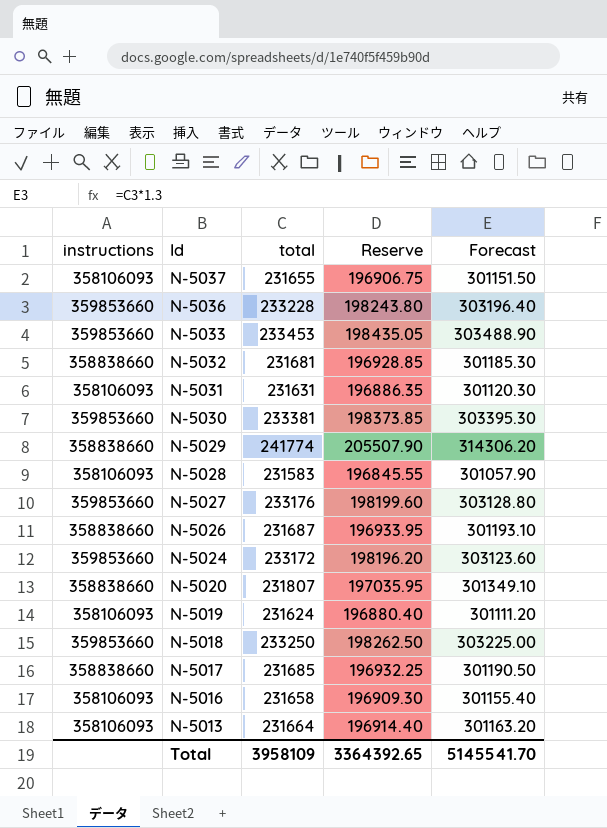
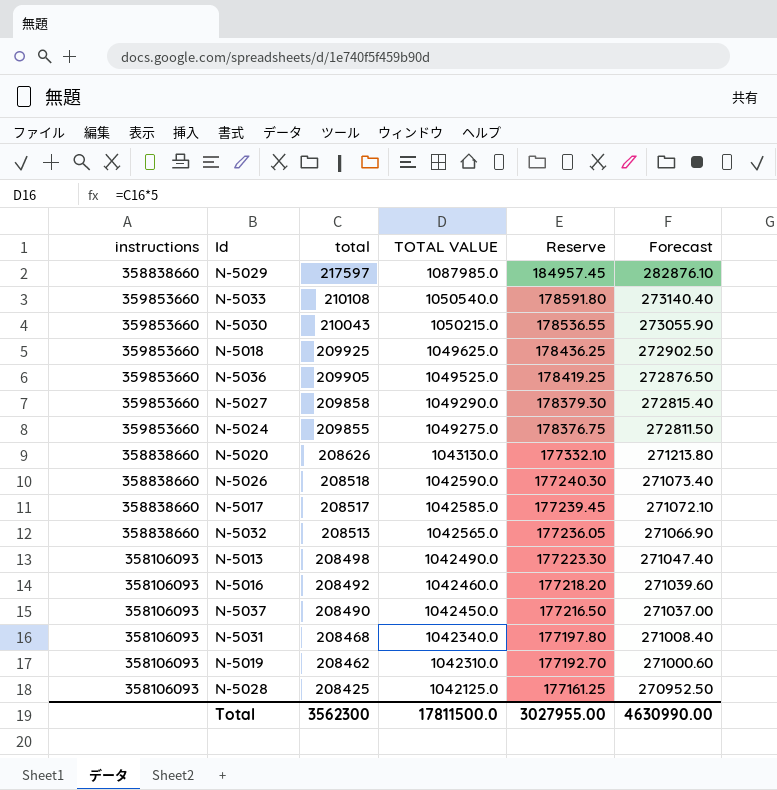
row order: Id descending -> total descending
column TOTAL VALUE | formula: none -> [total] * 5
N-5029 | total: 241774 -> 217597
N-5029 | Reserve: 205507.90 -> 184957.45
N-5029 | Forecast: 314306.20 -> 282876.10
N-5033 | total: 233453 -> 210108
N-5033 | Reserve: 198435.05 -> 178591.80
N-5033 | Forecast: 303488.90 -> 273140.40
N-5030 | total: 233381 -> 210043
N-5030 | Reserve: 198373.85 -> 178536.55
N-5030 | Forecast: 303395.30 -> 273055.90
N-5018 | total: 233250 -> 209925
N-5018 | Reserve: 198262.50 -> 178436.25
N-5018 | Forecast: 303225.00 -> 272902.50
N-5036 | total: 233228 -> 209905
N-5036 | Reserve: 198243.80 -> 178419.25
N-5036 | Forecast: 303196.40 -> 272876.50
N-5027 | total: 233176 -> 209858
N-5027 | Reserve: 198199.60 -> 178379.30
N-5027 | Forecast: 303128.80 -> 272815.40
N-5024 | total: 233172 -> 209855
N-5024 | Reserve: 198196.20 -> 178376.75
N-5024 | Forecast: 303123.60 -> 272811.50
N-5020 | total: 231807 -> 208626
N-5020 | Reserve: 197035.95 -> 177332.10
N-5020 | Forecast: 301349.10 -> 271213.80
N-5026 | total: 231687 -> 208518
N-5026 | Reserve: 196933.95 -> 177240.30
N-5026 | Forecast: 301193.10 -> 271073.40
N-5017 | total: 231685 -> 208517
N-5017 | Reserve: 196932.25 -> 177239.45
N-5017 | Forecast: 301190.50 -> 271072.10
N-5032 | total: 231681 -> 208513
N-5032 | Reserve: 196928.85 -> 177236.05
N-5032 | Forecast: 301185.30 -> 271066.90
N-5013 | total: 231664 -> 208498
N-5013 | Reserve: 196914.40 -> 177223.30
N-5013 | Forecast: 301163.20 -> 271047.40
N-5016 | total: 231658 -> 208492
N-5016 | Reserve: 196909.30 -> 177218.20
N-5016 | Forecast: 301155.40 -> 271039.60
N-5037 | total: 231655 -> 208490
N-5037 | Reserve: 196906.75 -> 177216.50
N-5037 | Forecast: 301151.50 -> 271037.00
N-5031 | total: 231631 -> 208468
N-5031 | Reserve: 196886.35 -> 177197.80
N-5031 | Forecast: 301120.30 -> 271008.40
N-5019 | total: 231624 -> 208462
N-5019 | Reserve: 196880.40 -> 177192.70
N-5019 | Forecast: 301111.20 -> 271000.60
N-5028 | total: 231583 -> 208425
N-5028 | Reserve: 196845.55 -> 177161.25
N-5028 | Forecast: 301057.90 -> 270952.50
Total | total: 3958109 -> 3562300
Total | Reserve: 3364392.65 -> 3027955.00
Total | Forecast: 5145541.70 -> 4630990.00

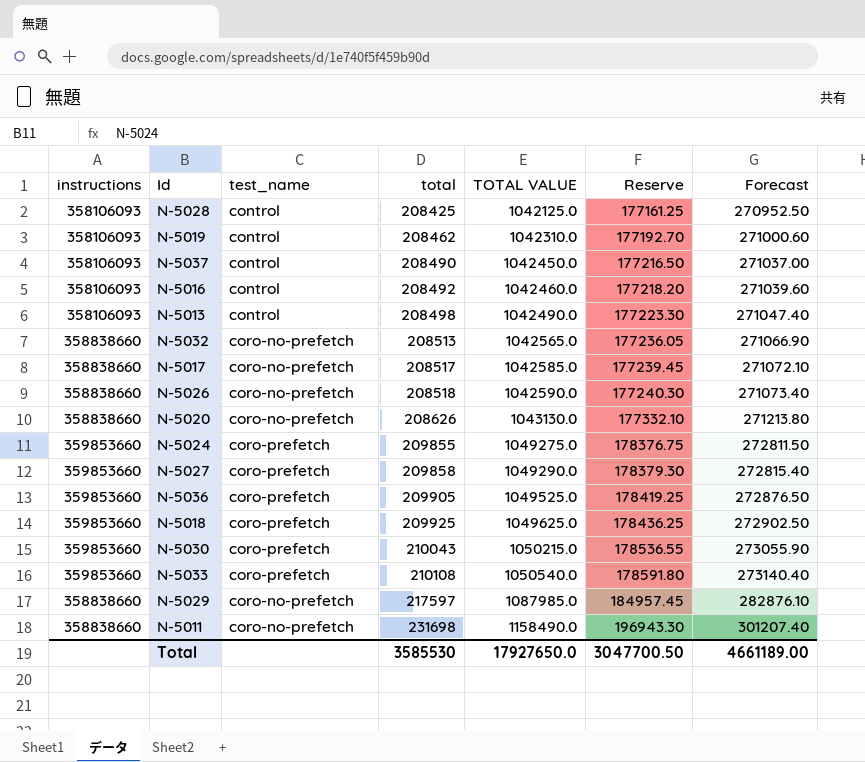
row order: total descending -> total ascending
column test_name | position: none -> 3
row N-5031: 358106093 | 208468 | 1042340.0 | 177197.80 | 271008.40 -> none
row N-5011: none -> 358838660 | coro-no-prefetch | 231698 | 1158490.0 | 196943.30 | 301207.40
Total | total: 3562300 -> 3585530
Total | TOTAL VALUE: 17811500.0 -> 17927650.0
Total | Reserve: 3027955.00 -> 3047700.50
Total | Forecast: 4630990.00 -> 4661189.00

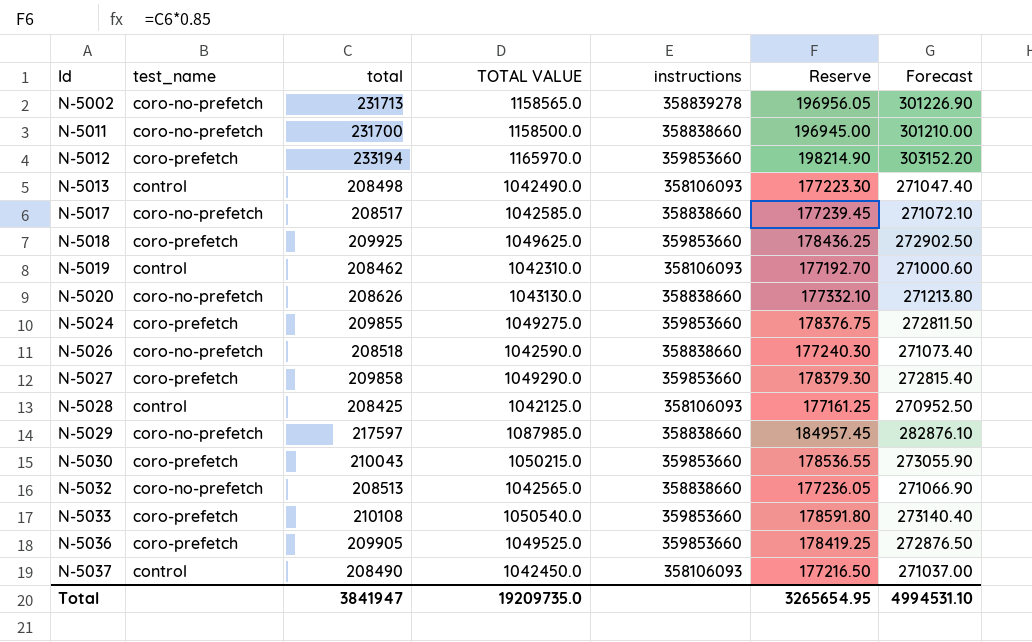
row order: total ascending -> Id ascending
column instructions | position: 1 -> 5
row N-5016: 358106093 | control | 208492 | 1042460.0 | 177218.20 | 271039.60 -> none
row N-5002: none -> coro-no-prefetch | 231713 | 1158565.0 | 358839278 | 196956.05 | 301226.90
N-5011 | total: 231698 -> 231700
N-5011 | TOTAL VALUE: 1158490.0 -> 1158500.0
N-5011 | Reserve: 196943.30 -> 196945.00
N-5011 | Forecast: 301207.40 -> 301210.00
row N-5012: none -> coro-prefetch | 233194 | 1165970.0 | 359853660 | 198214.90 | 303152.20
Total | total: 3585530 -> 3841947
Total | TOTAL VALUE: 17927650.0 -> 19209735.0
Total | Reserve: 3047700.50 -> 3265654.95
Total | Forecast: 4661189.00 -> 4994531.10

